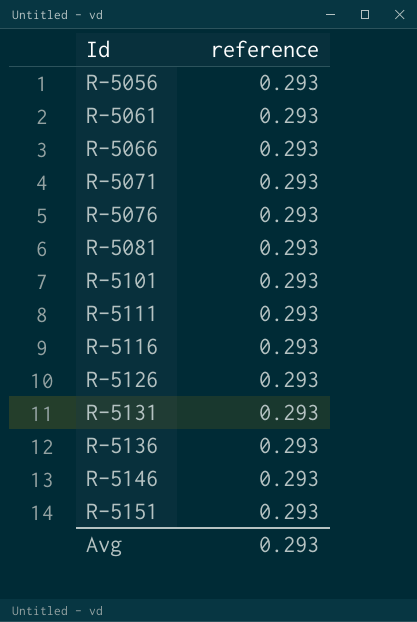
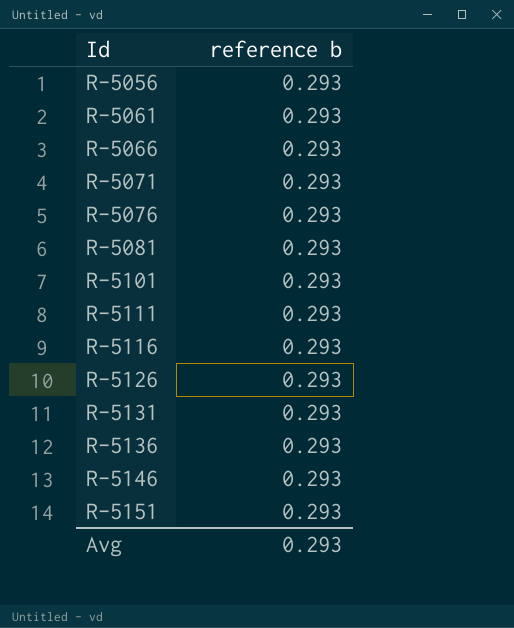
column name: reference -> reference b

